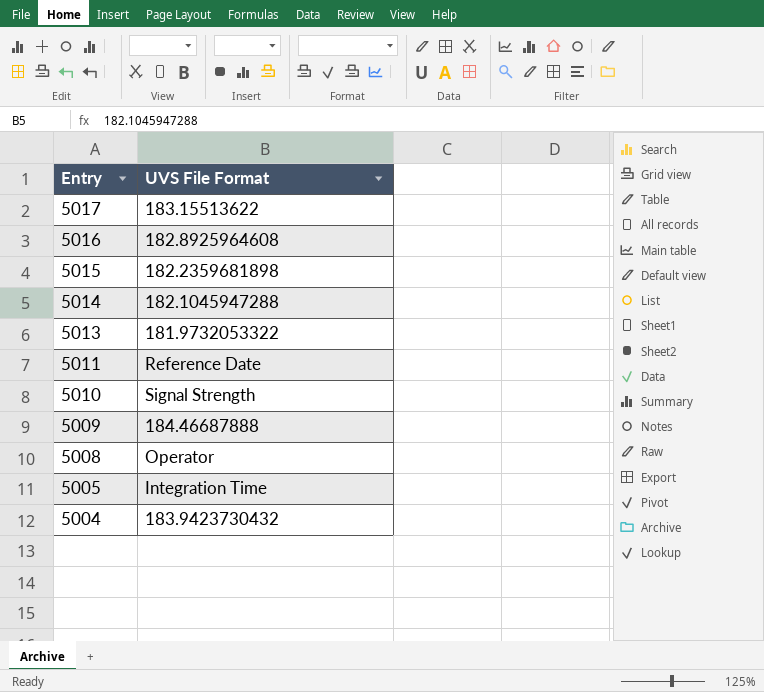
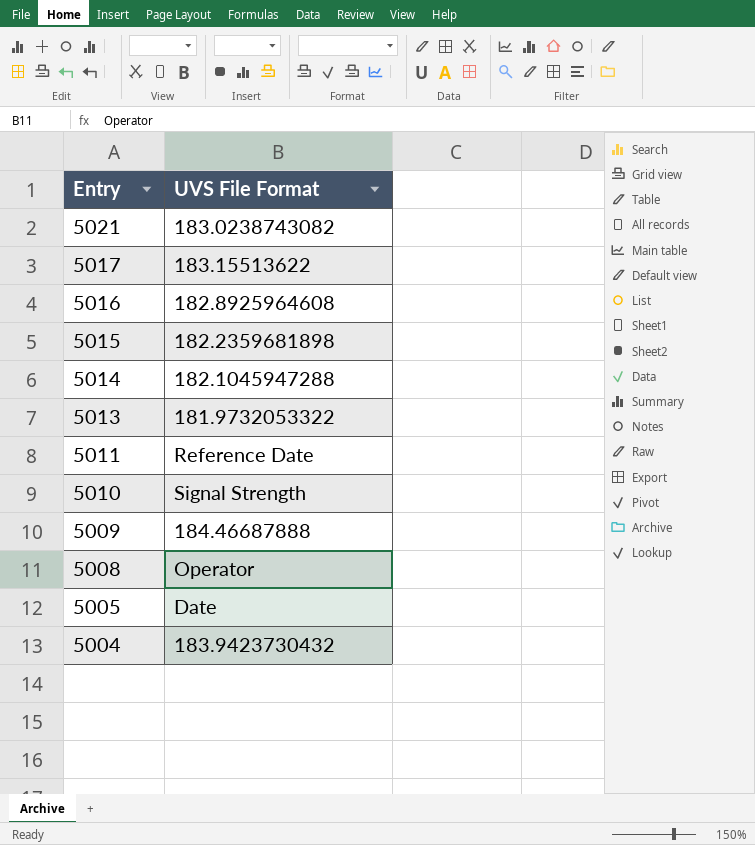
row 5021: none -> 183.0238743082
5005 | UVS File Format: Integration Time -> Date

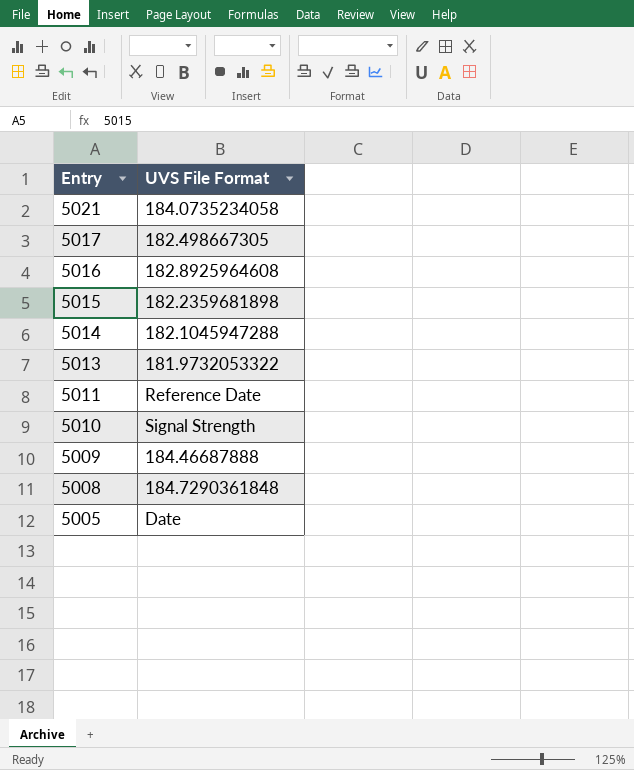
row 5004: 183.9423730432 -> none
5021 | UVS File Format: 183.0238743082 -> 184.0735234058
5017 | UVS File Format: 183.15513622 -> 182.498667305
5008 | UVS File Format: Operator -> 184.7290361848

